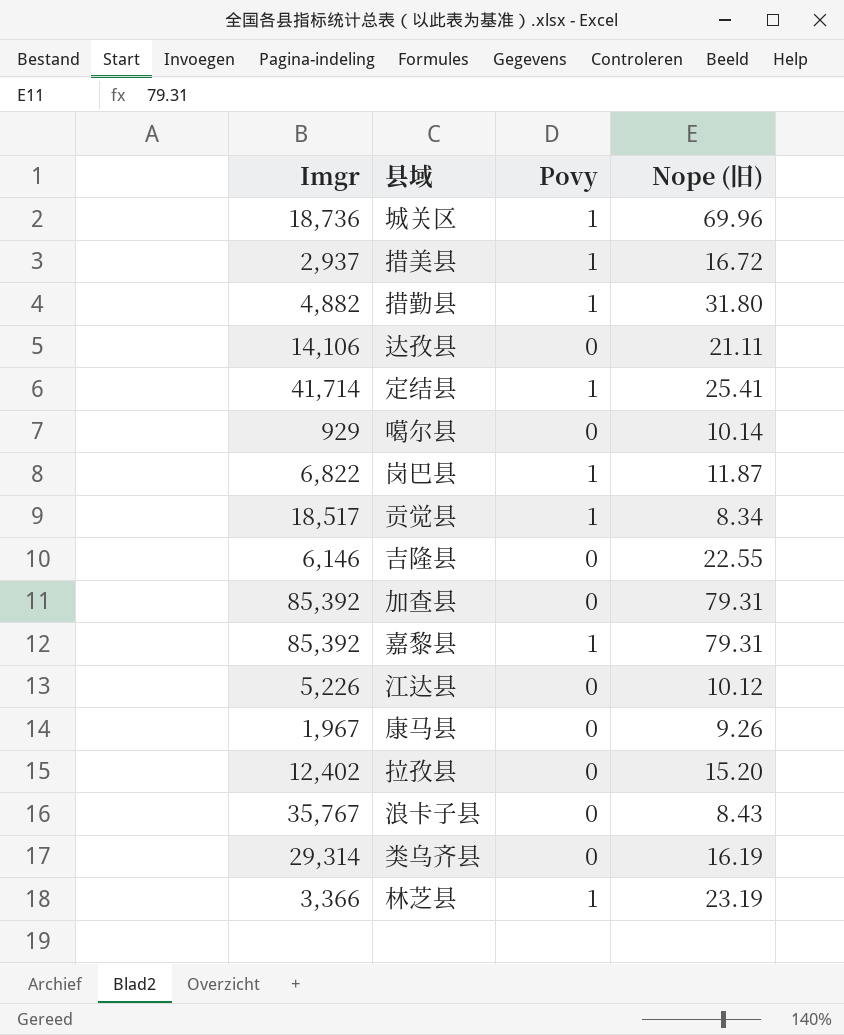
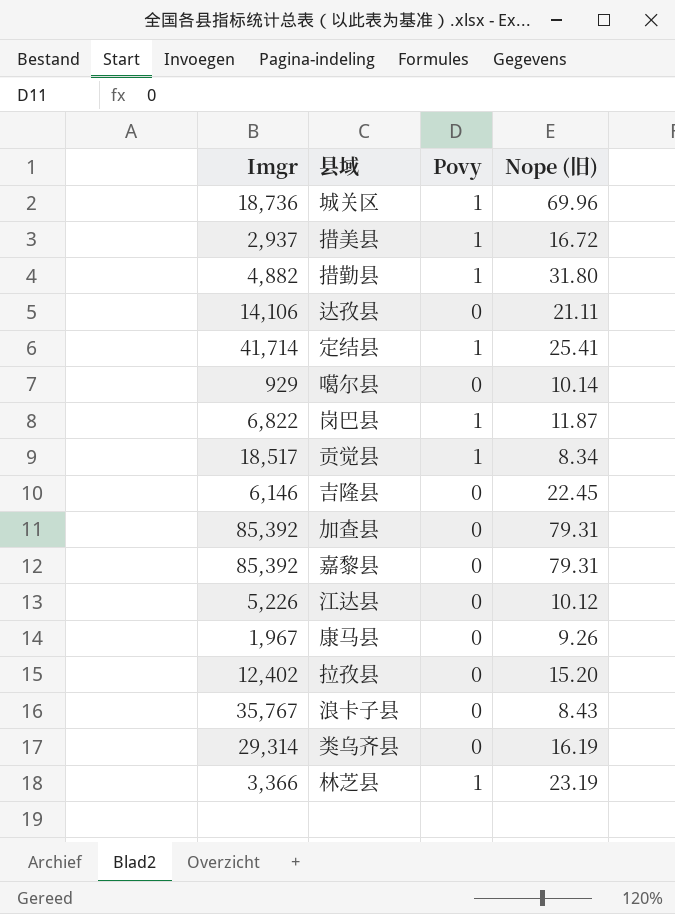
吉隆县 | Nope (旧): 22.55 -> 22.45
嘉黎县 | Povy: 1 -> 0

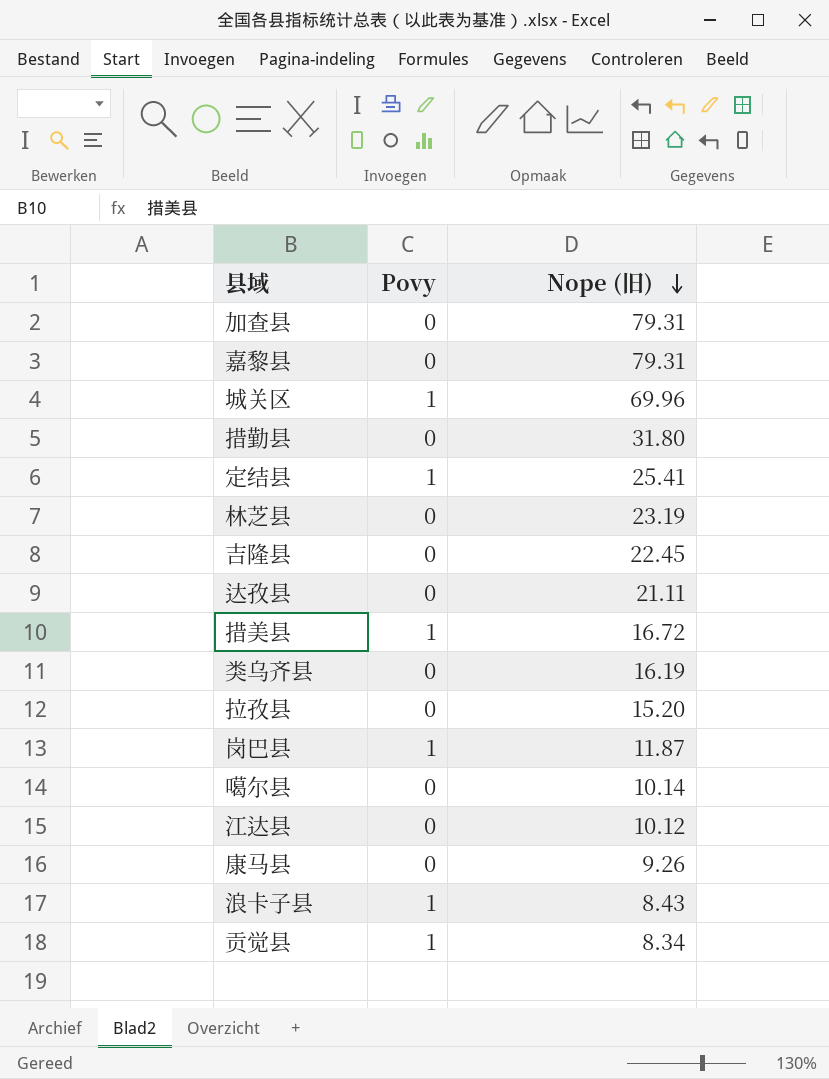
row order: none -> Nope (旧) descending
column Imgr | position: 1 -> none
措勤县 | Povy: 1 -> 0
林芝县 | Povy: 1 -> 0
浪卡子县 | Povy: 0 -> 1

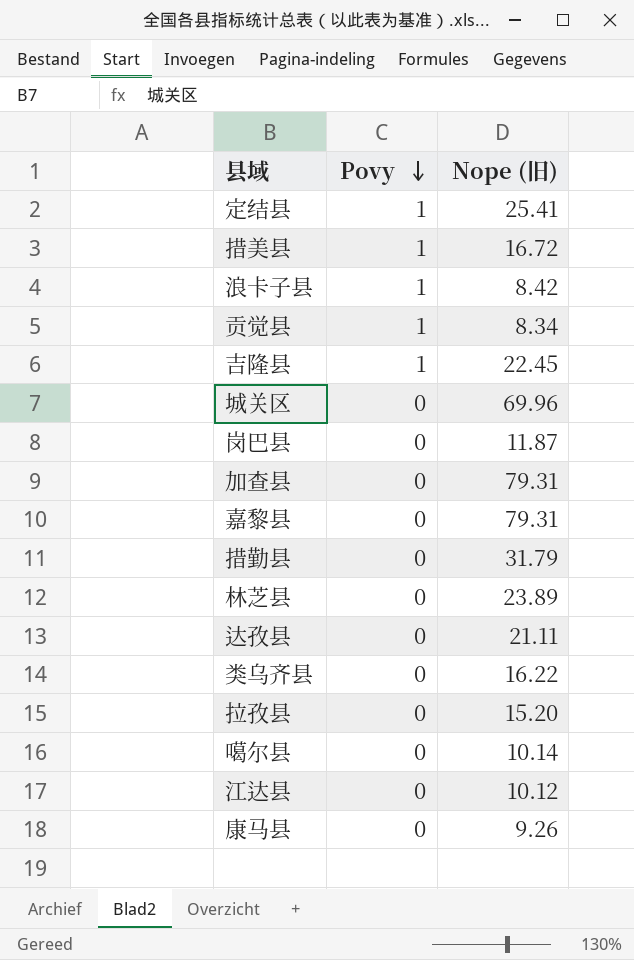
row order: Nope (旧) descending -> Povy descending
浪卡子县 | Nope (旧): 8.43 -> 8.42
吉隆县 | Povy: 0 -> 1
城关区 | Povy: 1 -> 0
岗巴县 | Povy: 1 -> 0
措勤县 | Nope (旧): 31.80 -> 31.79
林芝县 | Nope (旧): 23.19 -> 23.89
类乌齐县 | Nope (旧): 16.19 -> 16.22

